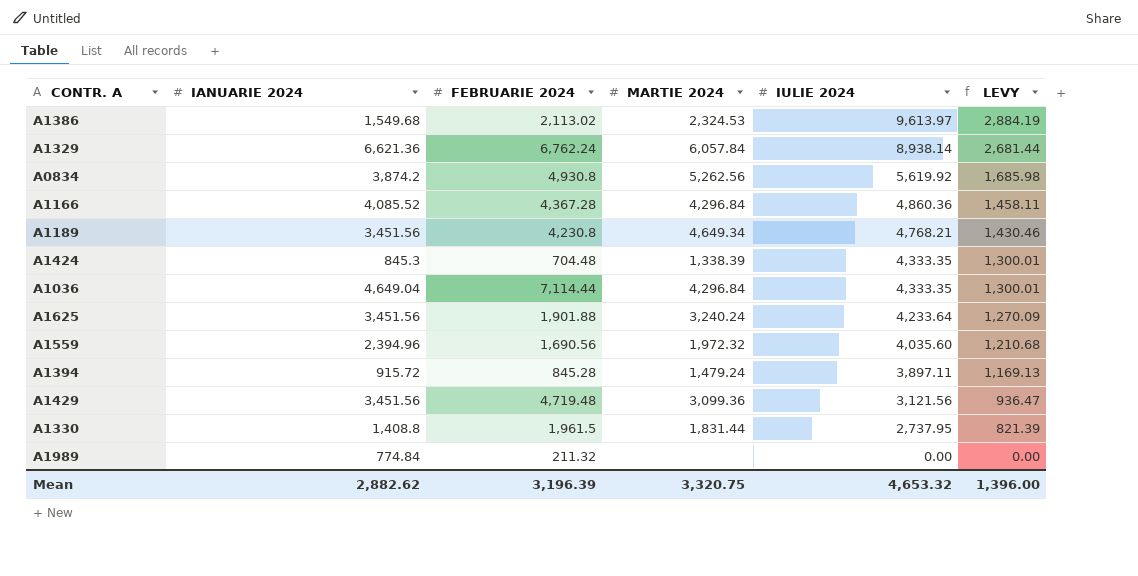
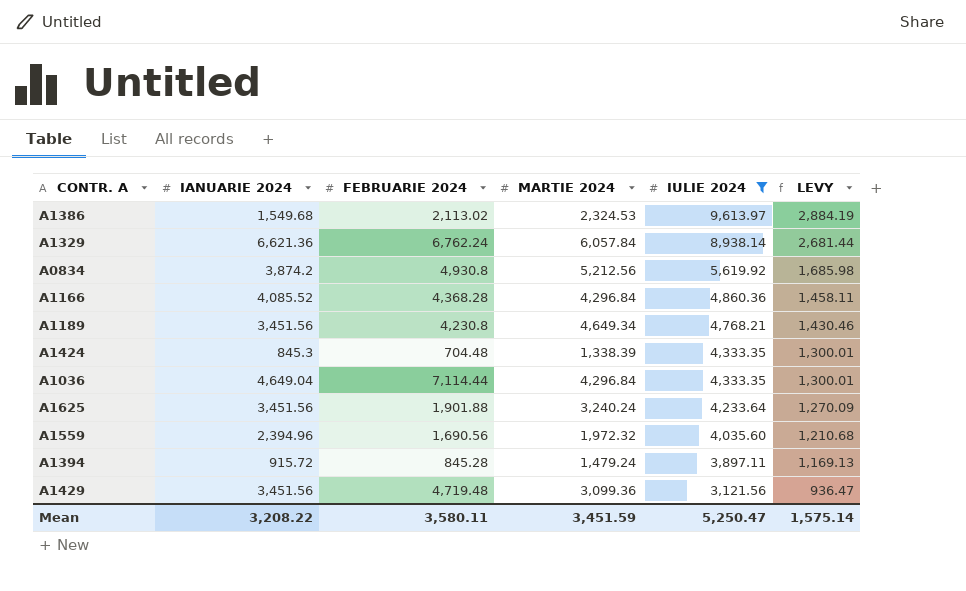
filter: none -> IULIE 2024 >= 3,121.56
A0834 | MARTIE 2024: 5,262.56 -> 5,212.56
A1166 | FEBRUARIE 2024: 4,367.28 -> 4,368.28
Mean | IANUARIE 2024: 2,882.62 -> 3,208.22
Mean | FEBRUARIE 2024: 3,196.39 -> 3,580.11
Mean | MARTIE 2024: 3,320.75 -> 3,451.59
Mean | IULIE 2024: 4,653.32 -> 5,250.47
Mean | LEVY: 1,396.00 -> 1,575.14

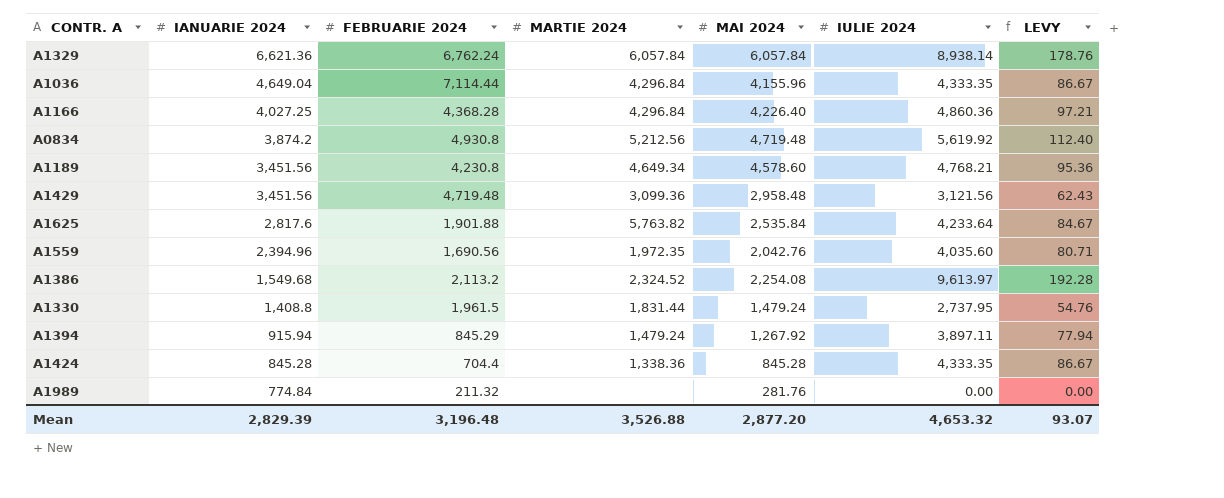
filter: IULIE 2024 >= 3,121.56 -> none
row order: IULIE 2024 descending -> IANUARIE 2024 descending
column MAI 2024 | position: none -> 5
column LEVY | formula: [IULIE 2024] * 0.3 -> [IULIE 2024] * 0.02
A1166 | IANUARIE 2024: 4,085.52 -> 4,027.25
A1625 | IANUARIE 2024: 3,451.56 -> 2,817.6
A1625 | MARTIE 2024: 3,240.24 -> 5,763.82
A1559 | MARTIE 2024: 1,972.32 -> 1,972.35
A1386 | FEBRUARIE 2024: 2,113.02 -> 2,113.2
A1386 | MARTIE 2024: 2,324.53 -> 2,324.52
A1394 | IANUARIE 2024: 915.72 -> 915.94
A1394 | FEBRUARIE 2024: 845.28 -> 845.29
A1424 | IANUARIE 2024: 845.3 -> 845.28
A1424 | FEBRUARIE 2024: 704.48 -> 704.4
A1424 | MARTIE 2024: 1,338.39 -> 1,338.36
Mean | IANUARIE 2024: 3,208.22 -> 2,829.39
Mean | FEBRUARIE 2024: 3,580.11 -> 3,196.48
Mean | MARTIE 2024: 3,451.59 -> 3,526.88
Mean | IULIE 2024: 5,250.47 -> 4,653.32
Mean | LEVY: 1,575.14 -> 93.07

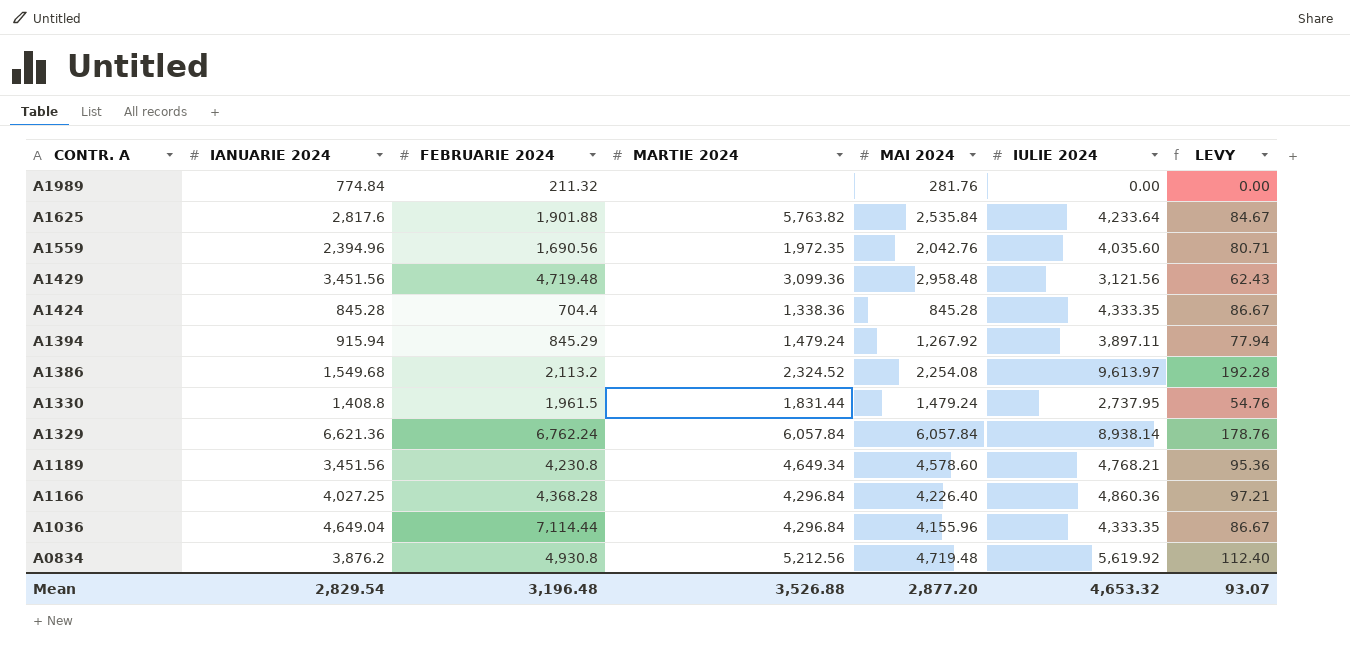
row order: IANUARIE 2024 descending -> CONTR. A descending
A0834 | IANUARIE 2024: 3,874.2 -> 3,876.2
Mean | IANUARIE 2024: 2,829.39 -> 2,829.54

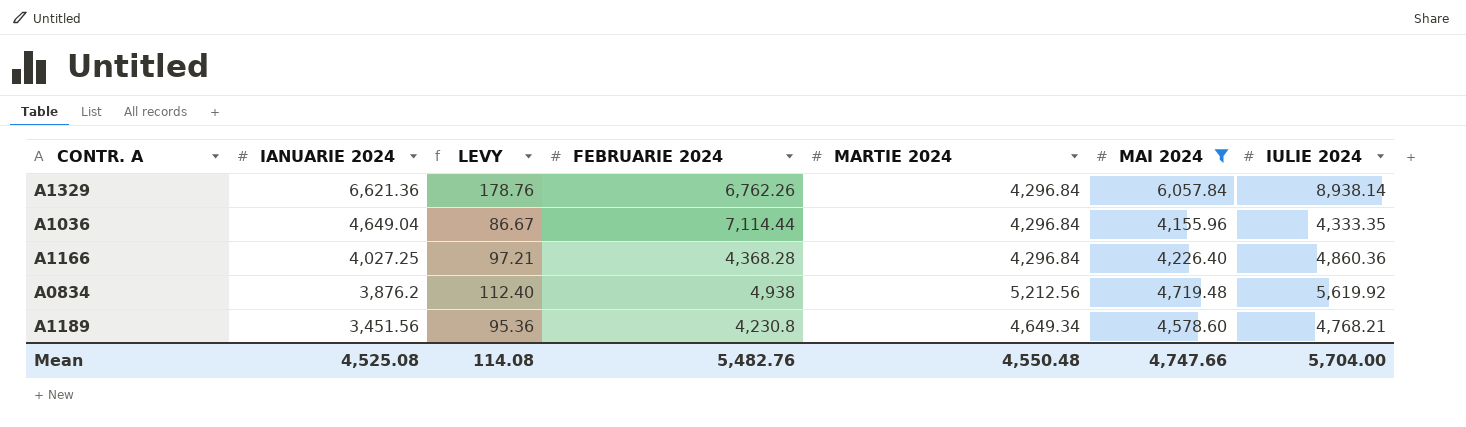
filter: none -> MAI 2024 >= 4,155.96
row order: CONTR. A descending -> IANUARIE 2024 descending
column LEVY | position: 7 -> 3
A1329 | FEBRUARIE 2024: 6,762.24 -> 6,762.26
A1329 | MARTIE 2024: 6,057.84 -> 4,296.84
A0834 | FEBRUARIE 2024: 4,930.8 -> 4,938
Mean | IANUARIE 2024: 2,829.54 -> 4,525.08
Mean | LEVY: 93.07 -> 114.08
Mean | FEBRUARIE 2024: 3,196.48 -> 5,482.76
Mean | MARTIE 2024: 3,526.88 -> 4,550.48
Mean | MAI 2024: 2,877.20 -> 4,747.66
Mean | IULIE 2024: 4,653.32 -> 5,704.00

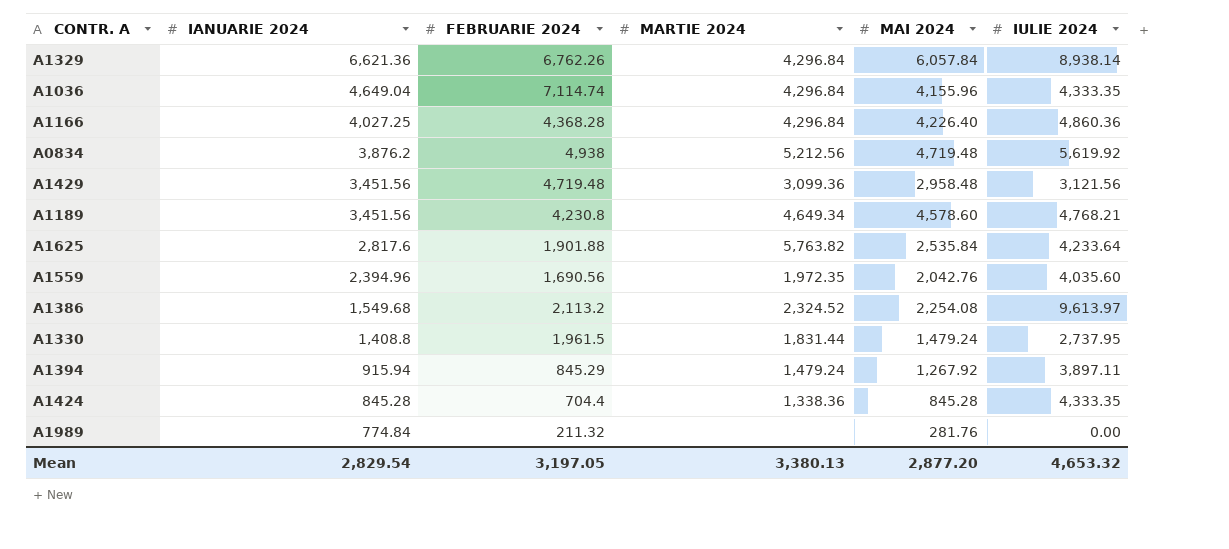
filter: MAI 2024 >= 4,155.96 -> none
column LEVY | formula: [IULIE 2024] * 0.02 -> none
A1036 | FEBRUARIE 2024: 7,114.44 -> 7,114.74
Mean | IANUARIE 2024: 4,525.08 -> 2,829.54
Mean | FEBRUARIE 2024: 5,482.76 -> 3,197.05
Mean | MARTIE 2024: 4,550.48 -> 3,380.13
Mean | MAI 2024: 4,747.66 -> 2,877.20
Mean | IULIE 2024: 5,704.00 -> 4,653.32

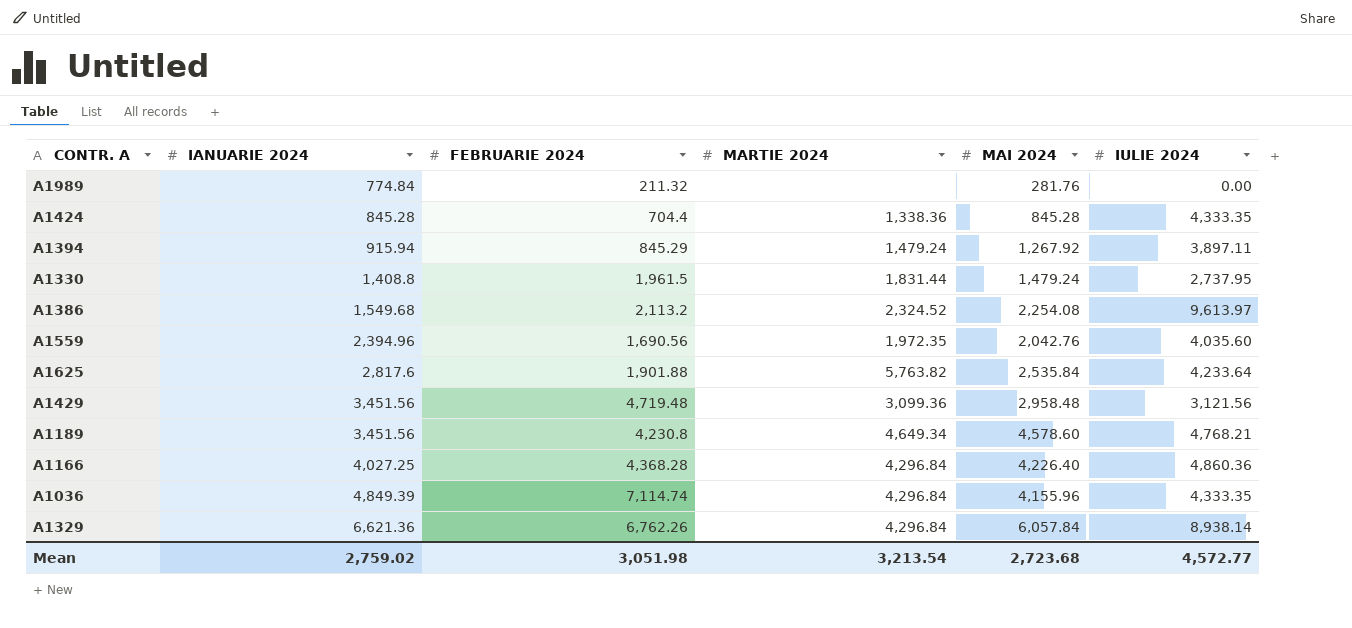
row order: IANUARIE 2024 descending -> IANUARIE 2024 ascending
row A0834: 3,876.2 | 4,938 | 5,212.56 | 4,719.48 | 5,619.92 -> none
A1036 | IANUARIE 2024: 4,649.04 -> 4,849.39
Mean | IANUARIE 2024: 2,829.54 -> 2,759.02
Mean | FEBRUARIE 2024: 3,197.05 -> 3,051.98
Mean | MARTIE 2024: 3,380.13 -> 3,213.54
Mean | MAI 2024: 2,877.20 -> 2,723.68
Mean | IULIE 2024: 4,653.32 -> 4,572.77

